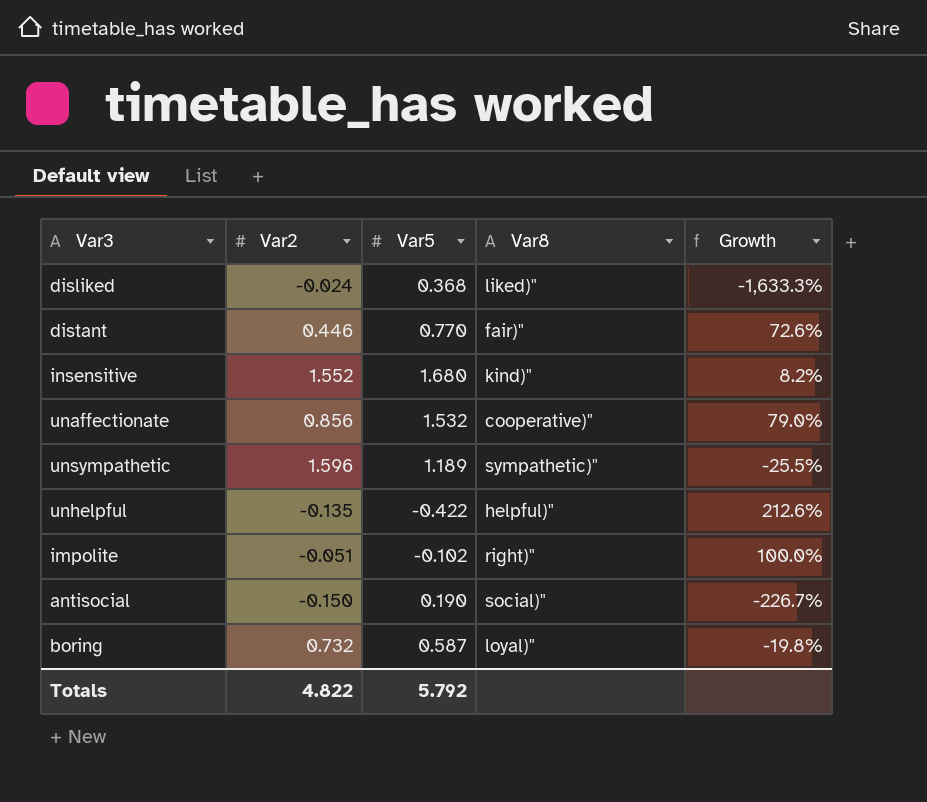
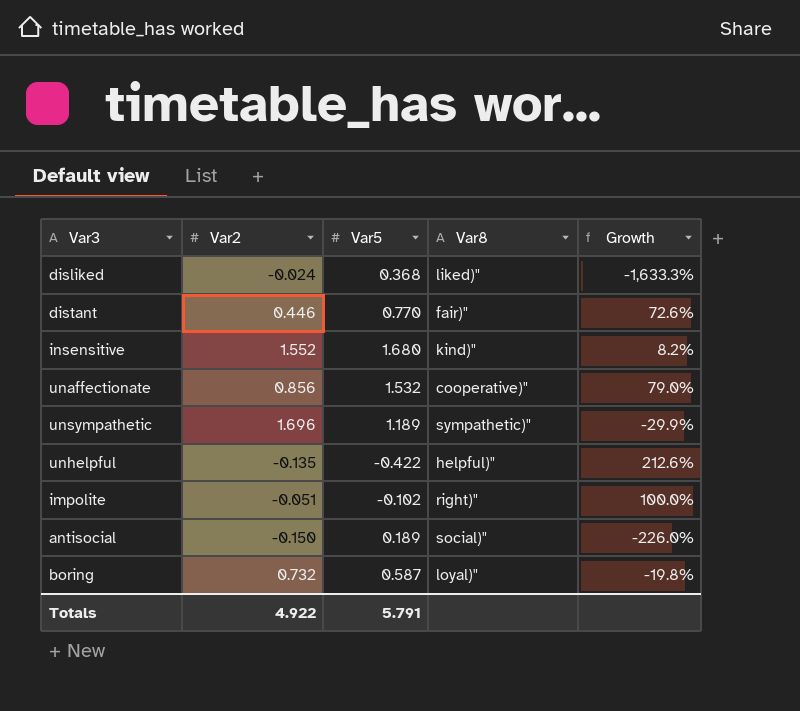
unsympathetic | Var2: 1.596 -> 1.696
unsympathetic | Growth: -25.5% -> -29.9%
antisocial | Var5: 0.190 -> 0.189
antisocial | Growth: -226.7% -> -226.0%
Totals | Var2: 4.822 -> 4.922
Totals | Var5: 5.792 -> 5.791

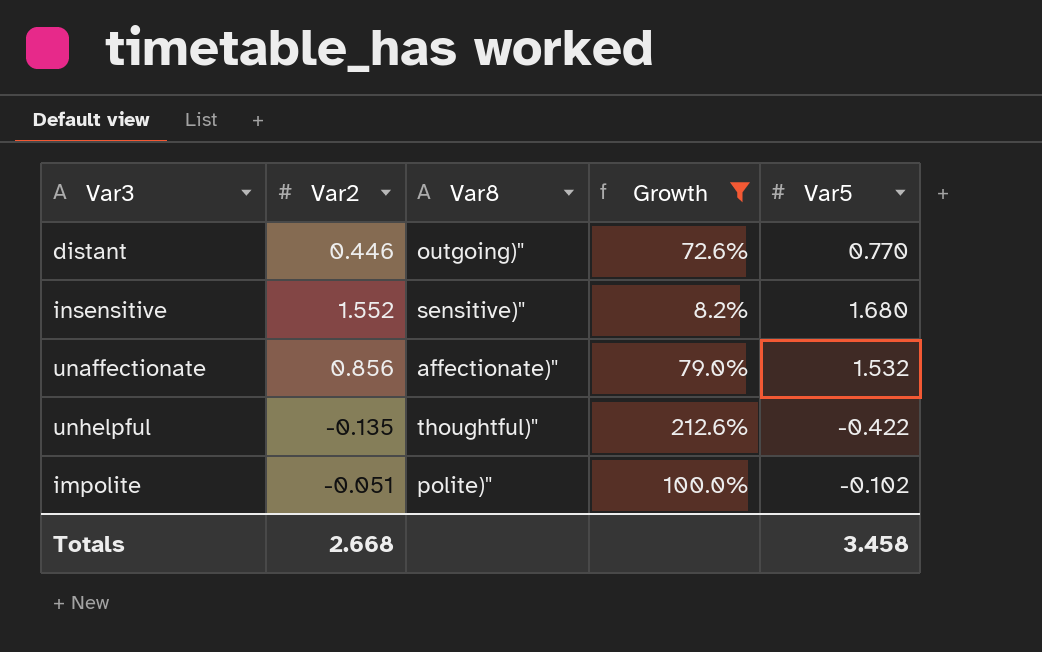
filter: none -> Growth >= 8.2%
column Var5 | position: 3 -> 5
distant | Var8: fair)" -> outgoing)"
insensitive | Var8: kind)" -> sensitive)"
unaffectionate | Var8: cooperative)" -> affectionate)"
unhelpful | Var8: helpful)" -> thoughtful)"
impolite | Var8: right)" -> polite)"
Totals | Var2: 4.922 -> 2.668
Totals | Var5: 5.791 -> 3.458

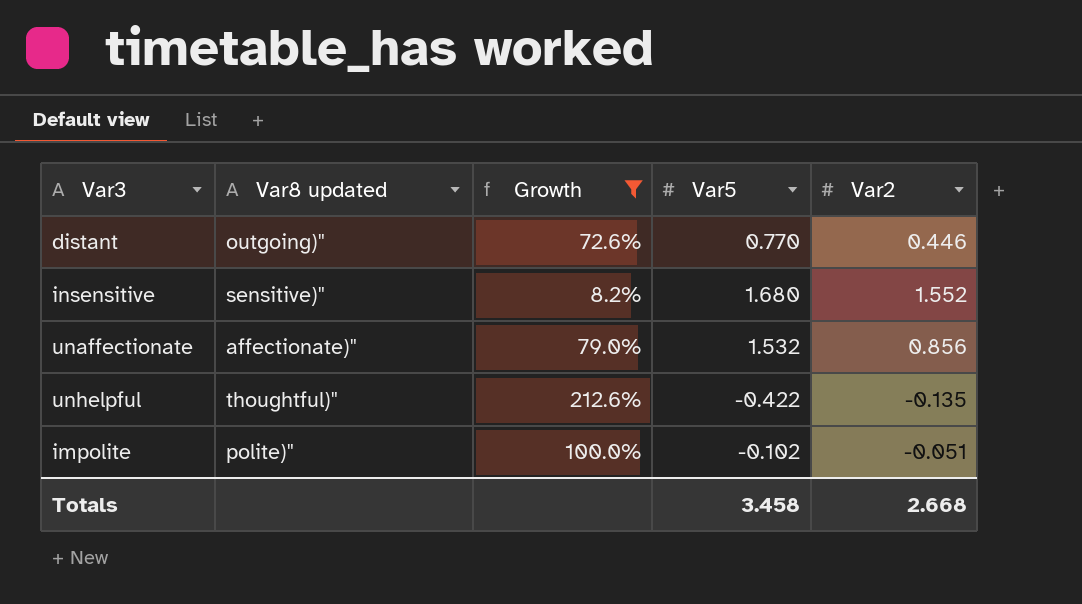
column name: Var8 -> Var8 updated
column Var2 | position: 2 -> 5

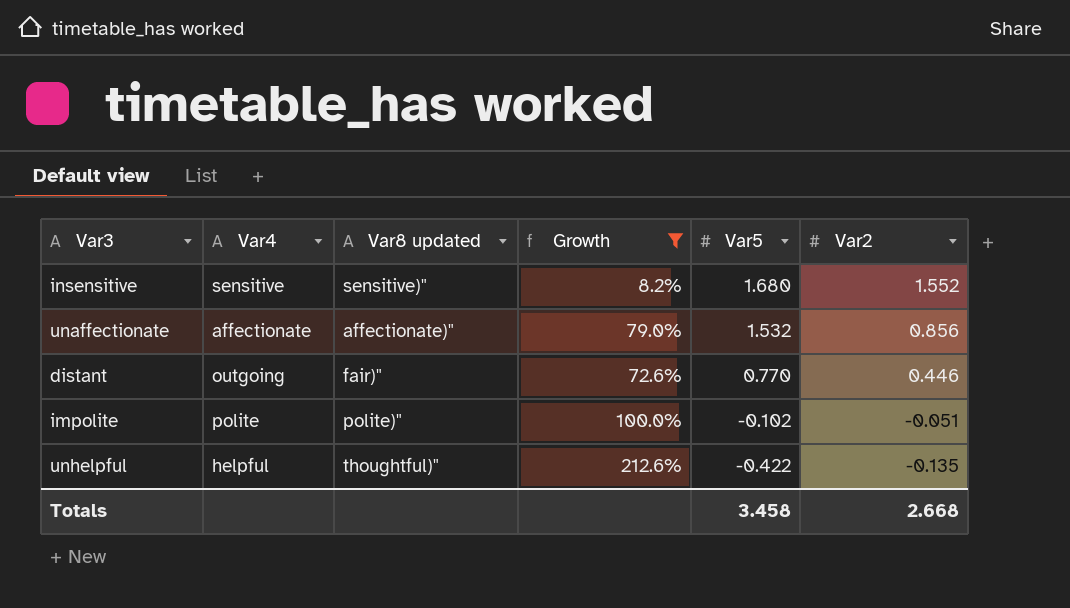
row order: none -> Var5 descending
column Var4 | position: none -> 2
distant | Var8 updated: outgoing)" -> fair)"

